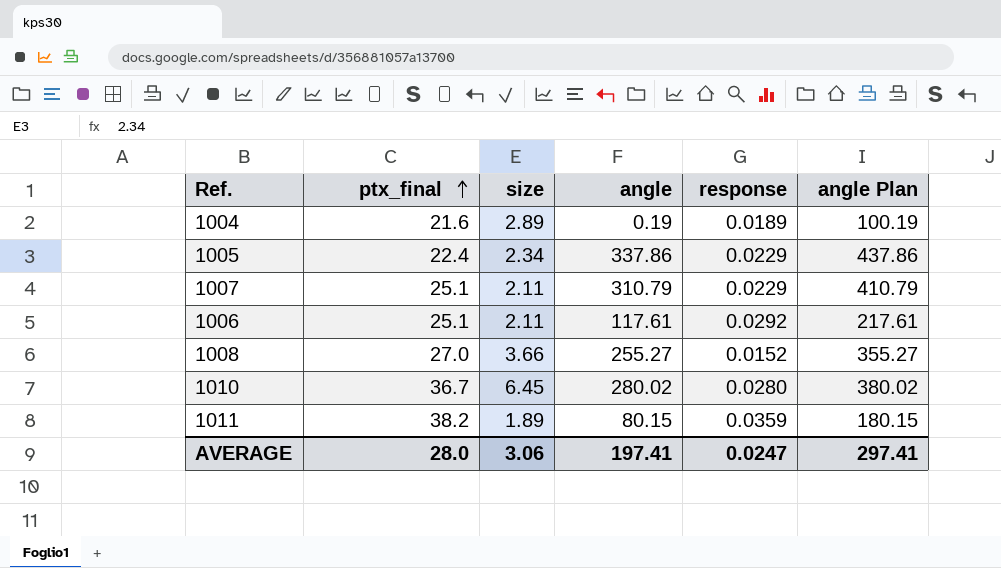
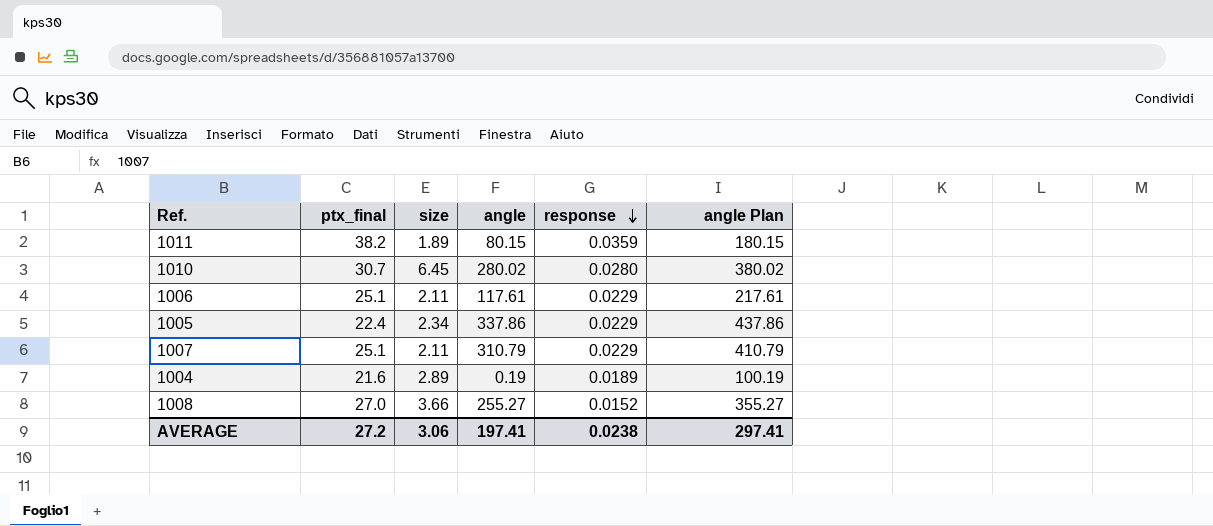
row order: ptx_final ascending -> response descending
1010 | ptx_final: 36.7 -> 30.7
1006 | response: 0.0292 -> 0.0229
AVERAGE | ptx_final: 28.0 -> 27.2
AVERAGE | response: 0.0247 -> 0.0238

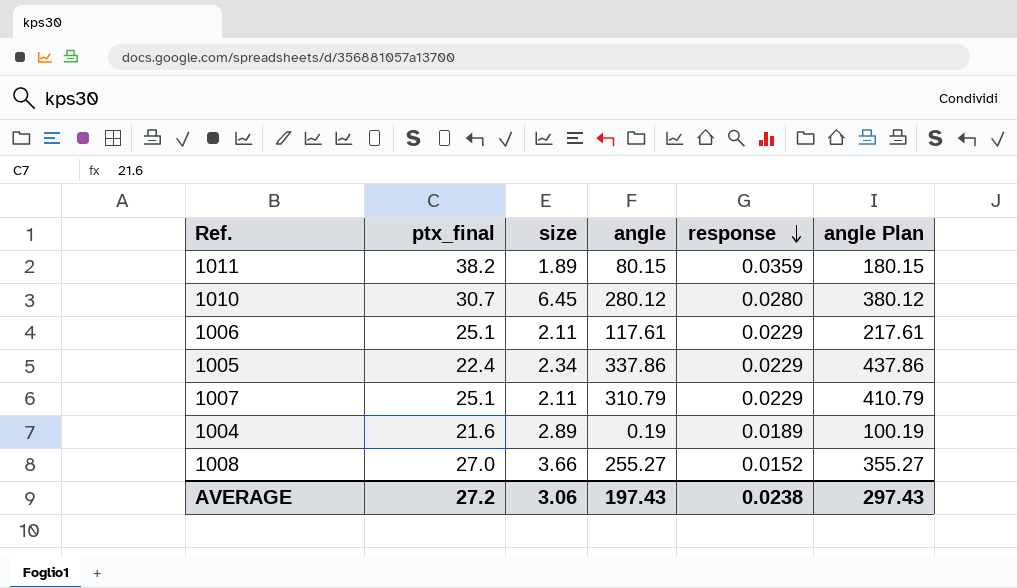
1010 | angle: 280.02 -> 280.12
1010 | angle Plan: 380.02 -> 380.12
AVERAGE | angle: 197.41 -> 197.43
AVERAGE | angle Plan: 297.41 -> 297.43

